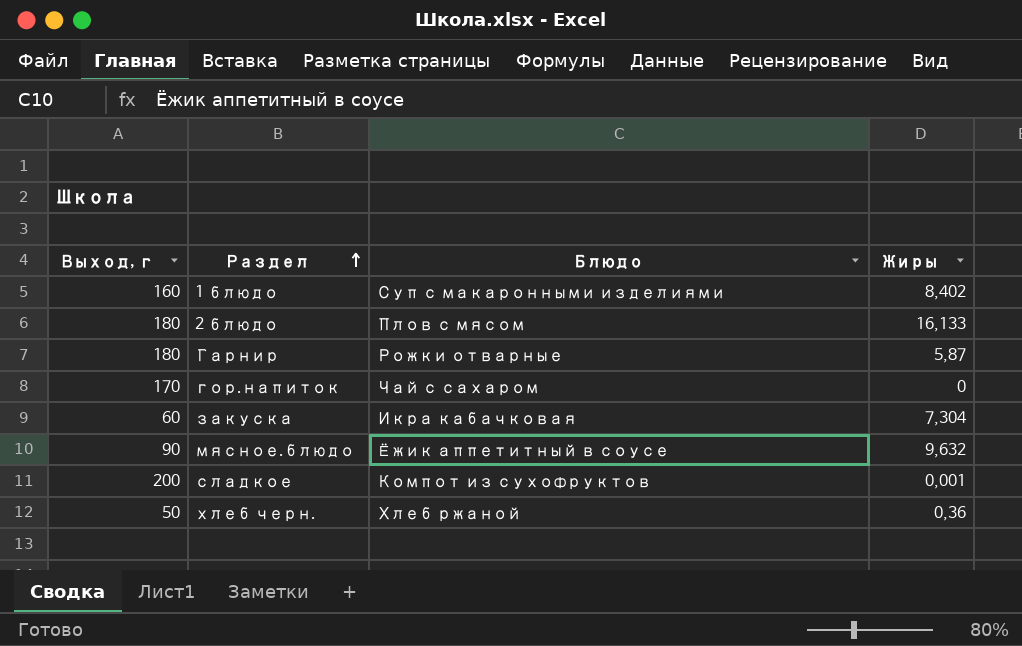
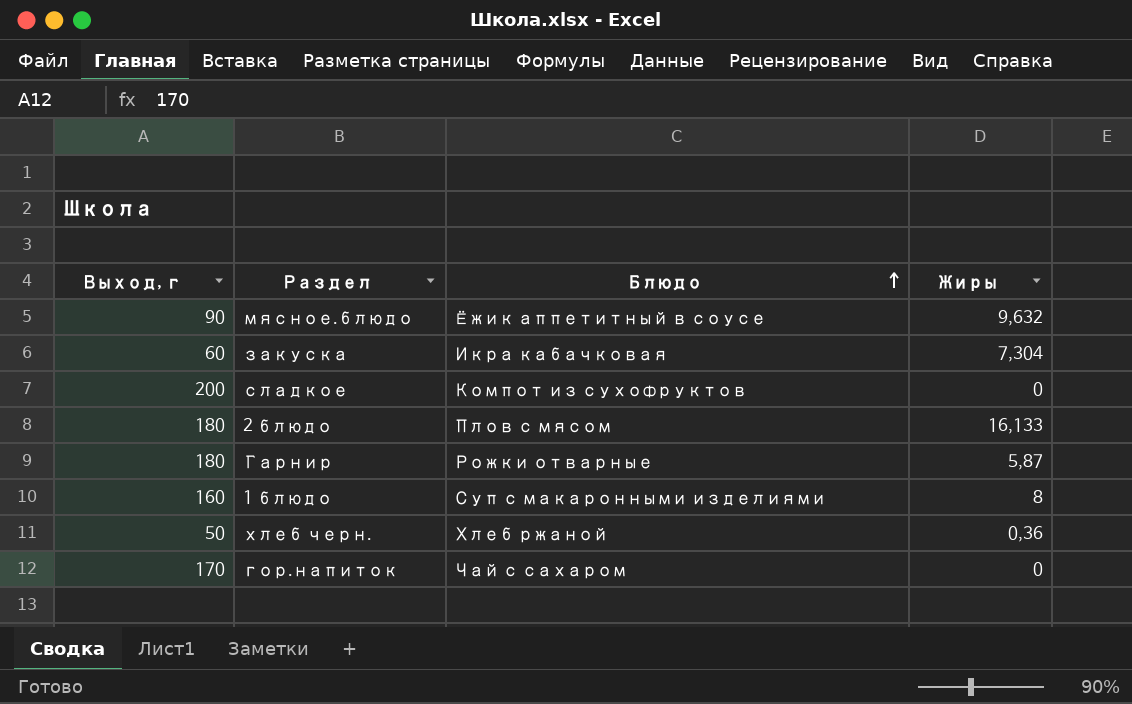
row order: Раздел ascending -> Блюдо ascending
сладкое | Жиры: 0,001 -> 0
1 блюдо | Жиры: 8,402 -> 8

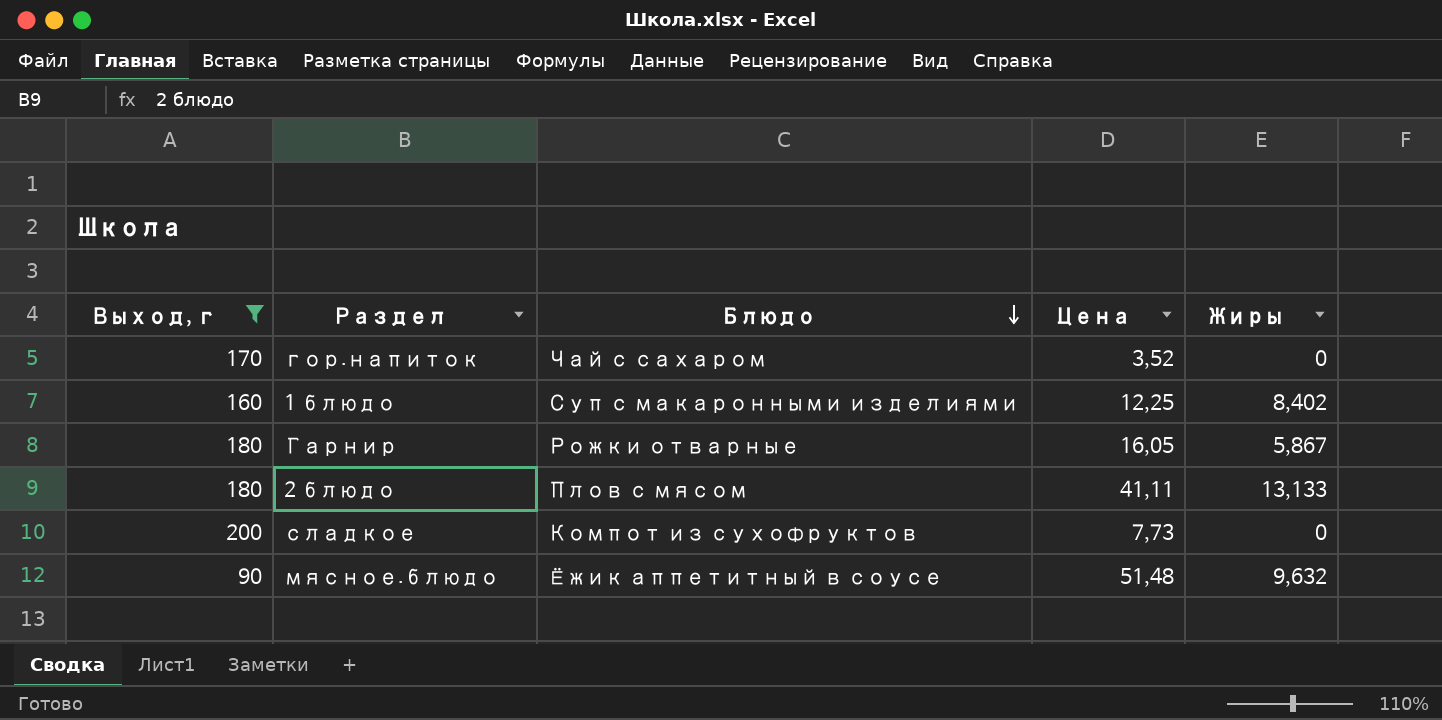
filter: none -> Выход, г >= 90
row order: Блюдо ascending -> Блюдо descending
column Цена | position: none -> 4
1 блюдо | Жиры: 8 -> 8,402
Гарнир | Жиры: 5,87 -> 5,867
2 блюдо | Жиры: 16,133 -> 13,133

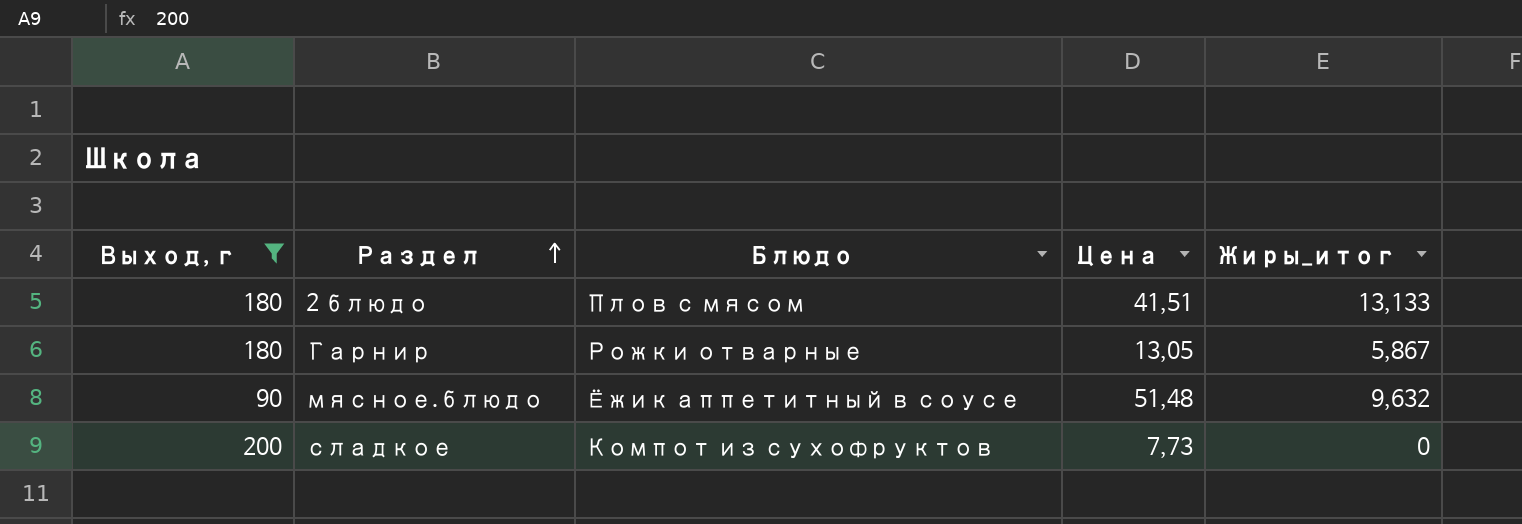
row order: Блюдо descending -> Раздел ascending
column name: Жиры -> Жиры_итог
row гор.напиток: 170 | Чай с сахаром | 3,52 | 0 -> none
row 1 блюдо: 160 | Суп с макаронными изделиями | 12,25 | 8,402 -> none
2 блюдо | Цена: 41,11 -> 41,51
Гарнир | Цена: 16,05 -> 13,05

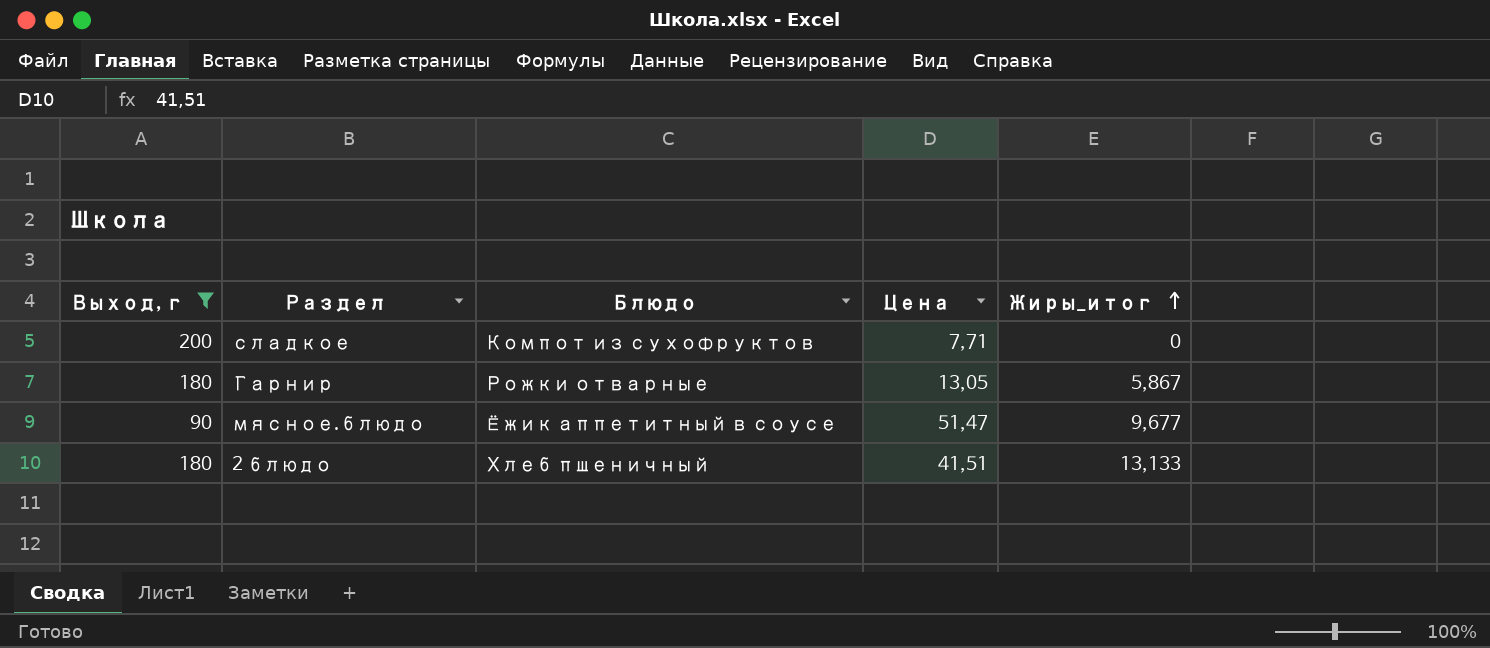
row order: Раздел ascending -> Жиры_итог ascending
сладкое | Цена: 7,73 -> 7,71
мясное.блюдо | Цена: 51,48 -> 51,47
мясное.блюдо | Жиры_итог: 9,632 -> 9,677
2 блюдо | Блюдо: Плов с мясом -> Хлеб пшеничный

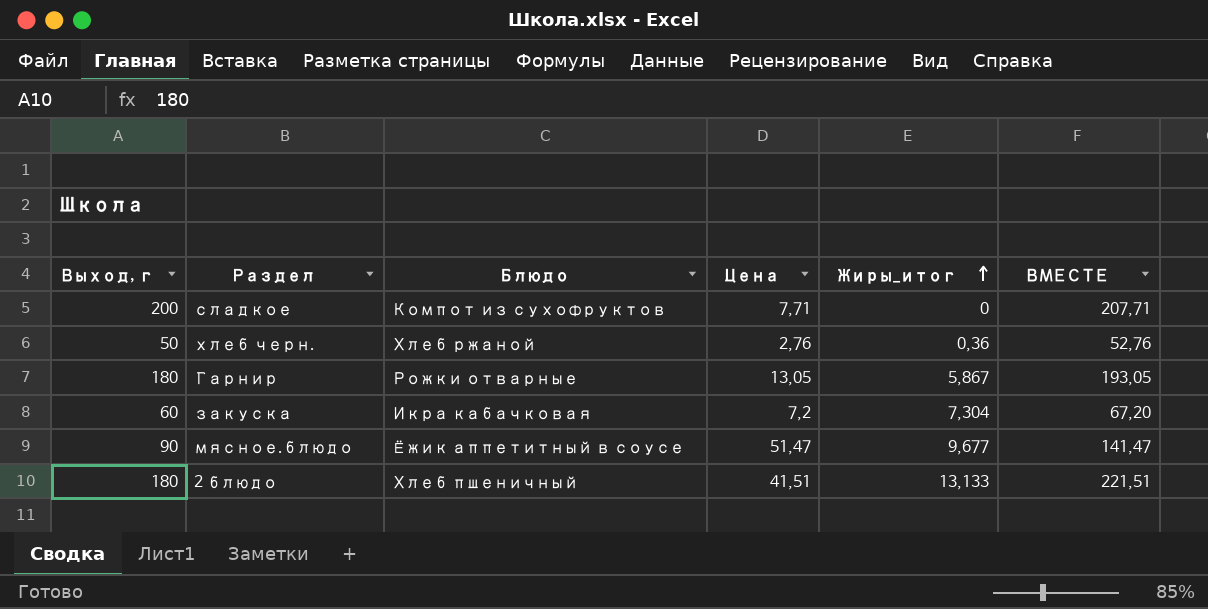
filter: Выход, г >= 90 -> none
column ВМЕСТЕ | formula: none -> [Выход, г] + [Цена]

